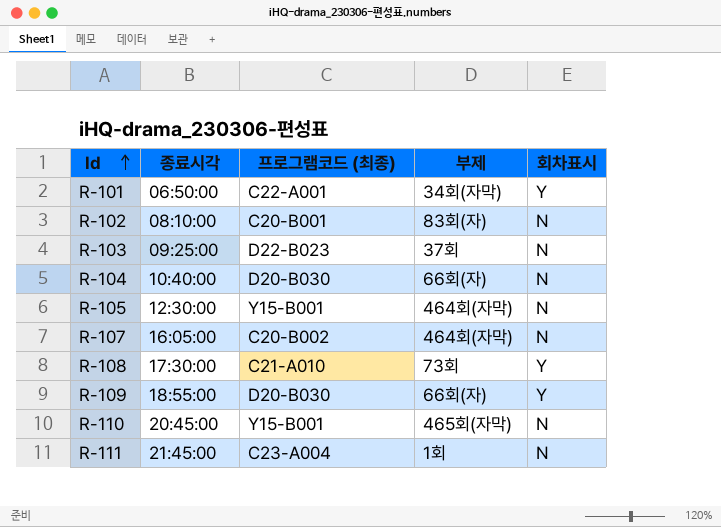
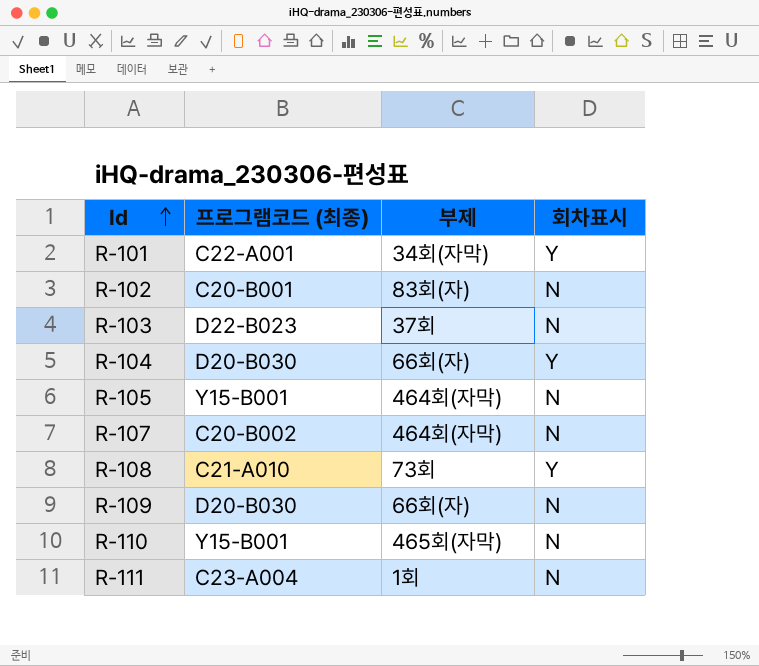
column 종료시각 | position: 2 -> none
R-104 | 회차표시: N -> Y
R-109 | 회차표시: Y -> N

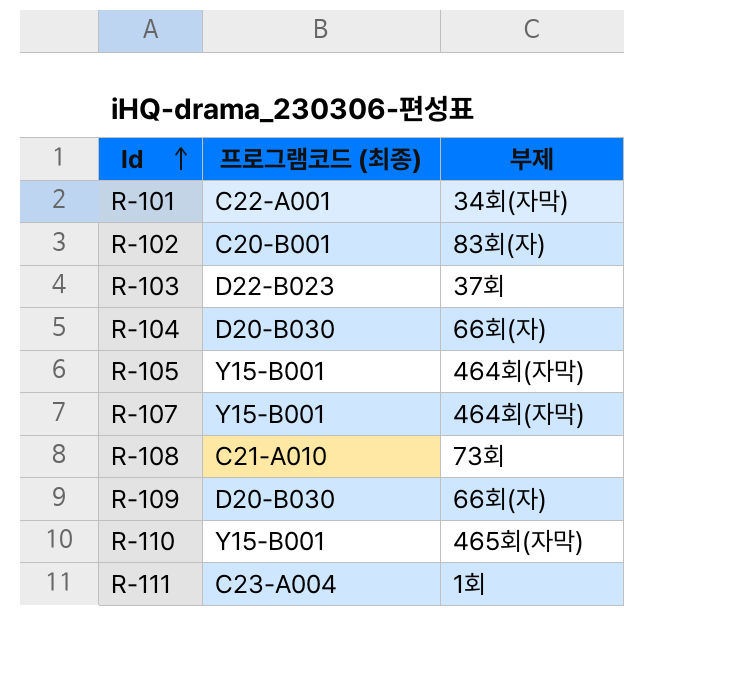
column 회차표시 | position: 4 -> none
R-107 | 프로그램코드 (최종): C20-B002 -> Y15-B001

